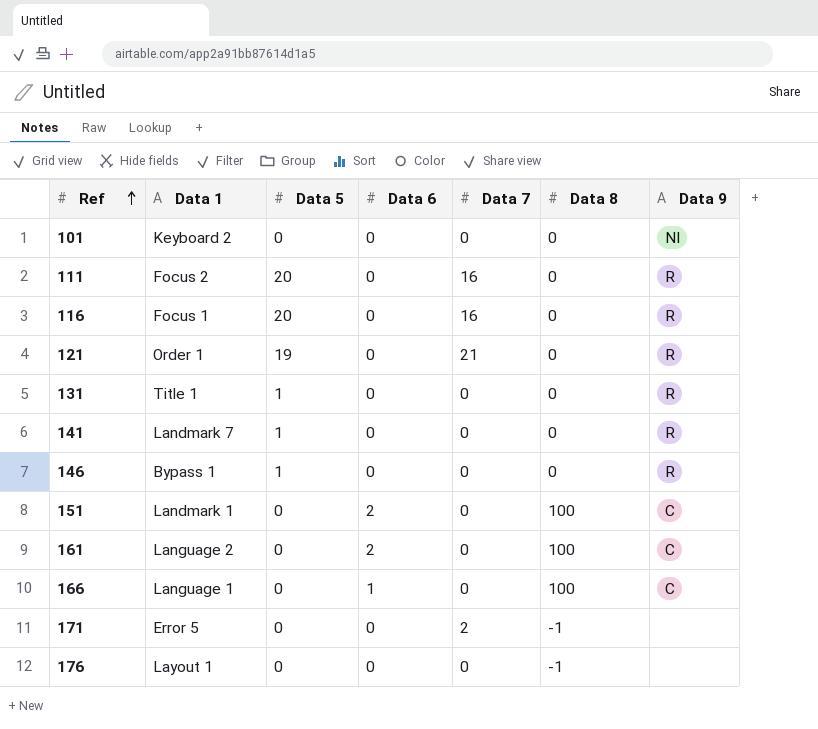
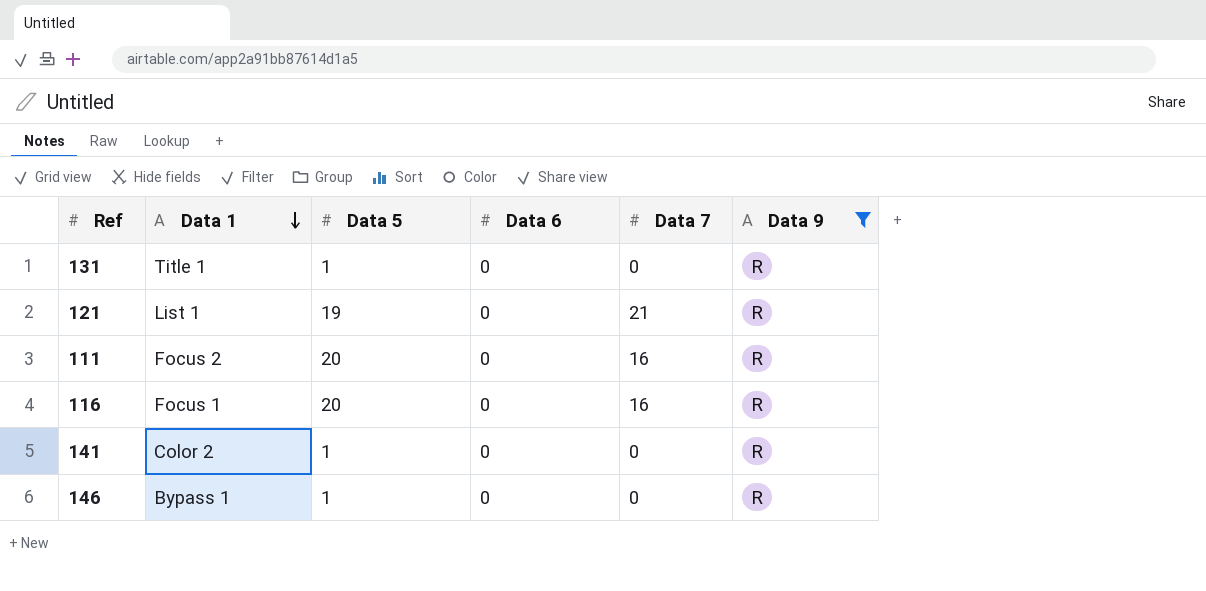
filter: none -> Data 9 = R
row order: Ref ascending -> Data 1 descending
column Data 8 | position: 6 -> none
121 | Data 1: Order 1 -> List 1
141 | Data 1: Landmark 7 -> Color 2

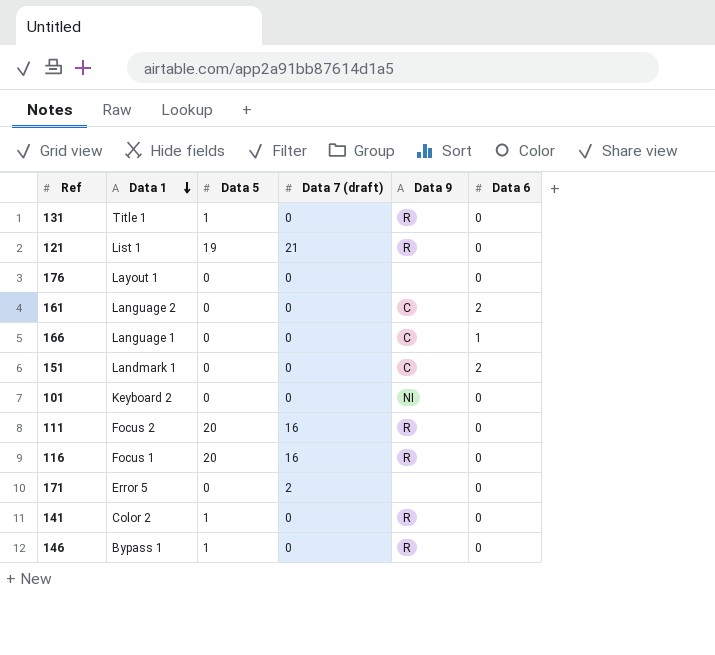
filter: Data 9 = R -> none
column name: Data 7 -> Data 7 (draft)
column Data 6 | position: 4 -> 6

